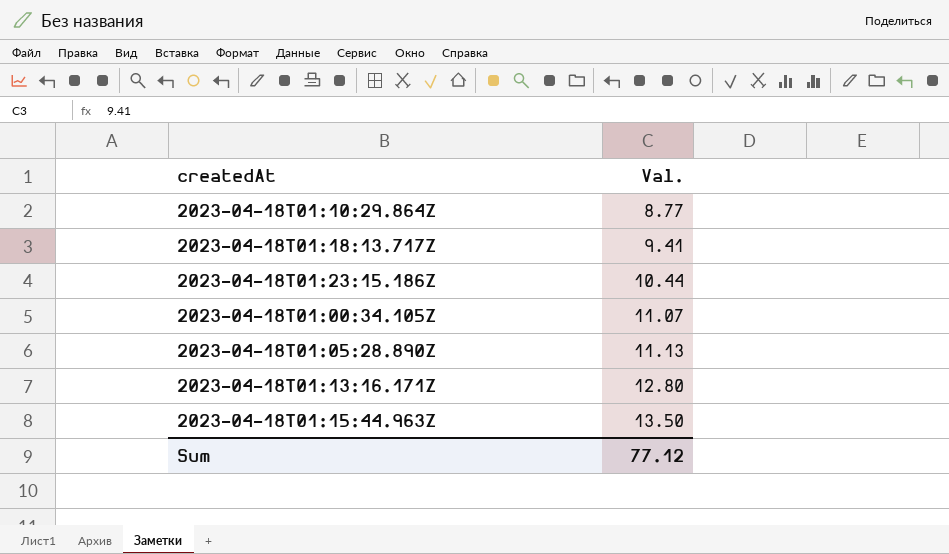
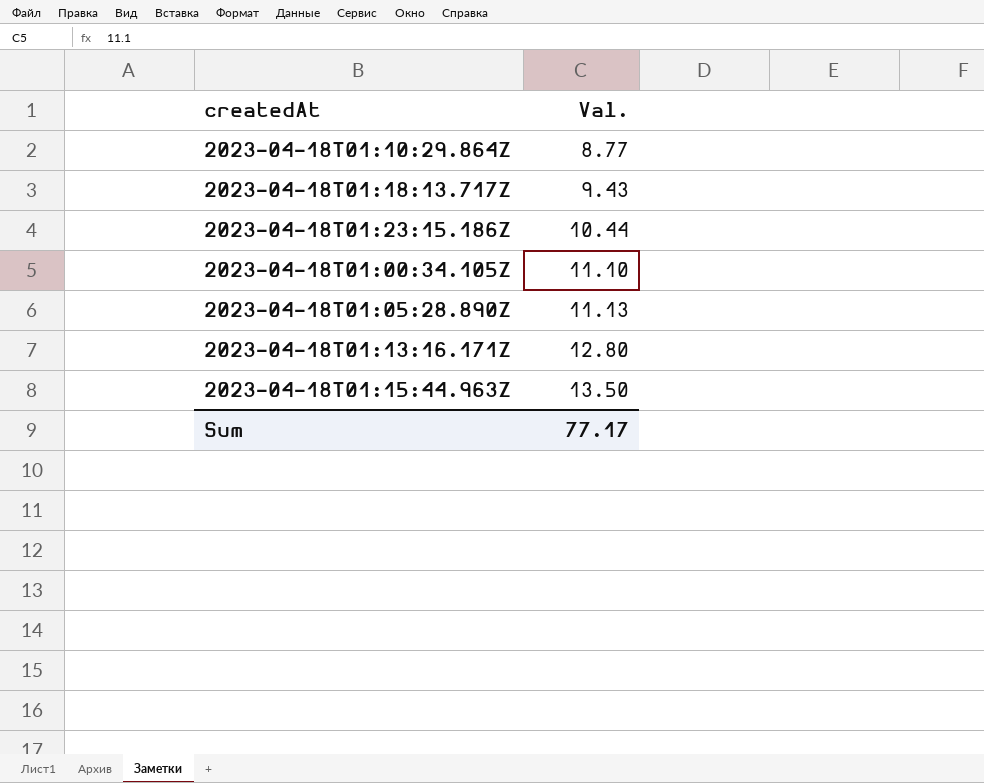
2023-04-18T01:18:13.717Z | Val.: 9.41 -> 9.43
2023-04-18T01:00:34.105Z | Val.: 11.07 -> 11.10
Sum | Val.: 77.12 -> 77.17

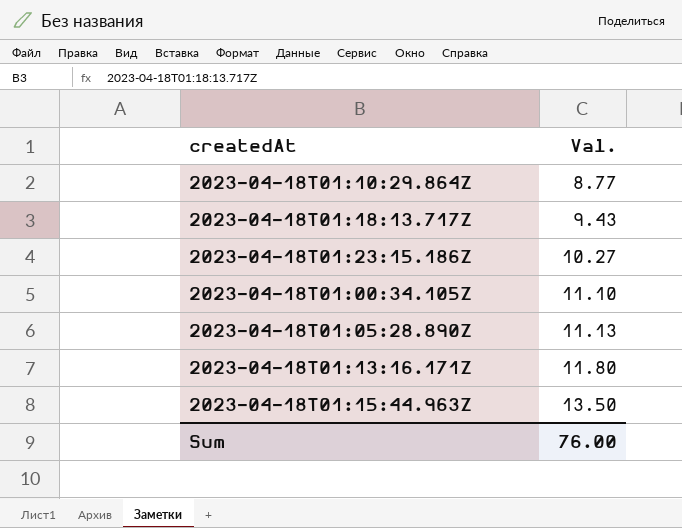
2023-04-18T01:23:15.186Z | Val.: 10.44 -> 10.27
2023-04-18T01:13:16.171Z | Val.: 12.80 -> 11.80
Sum | Val.: 77.17 -> 76.00

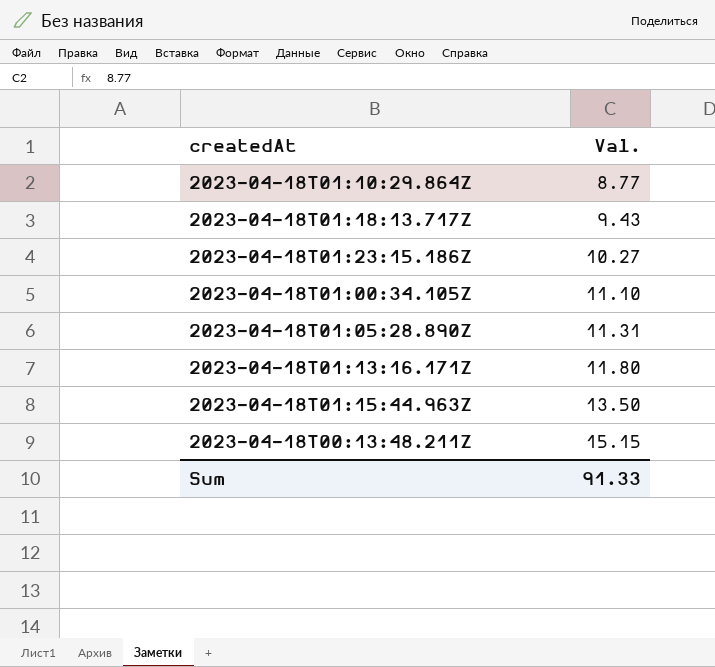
2023-04-18T01:05:28.890Z | Val.: 11.13 -> 11.31
row 2023-04-18T00:13:48.211Z: none -> 15.15
Sum | Val.: 76.00 -> 91.33

